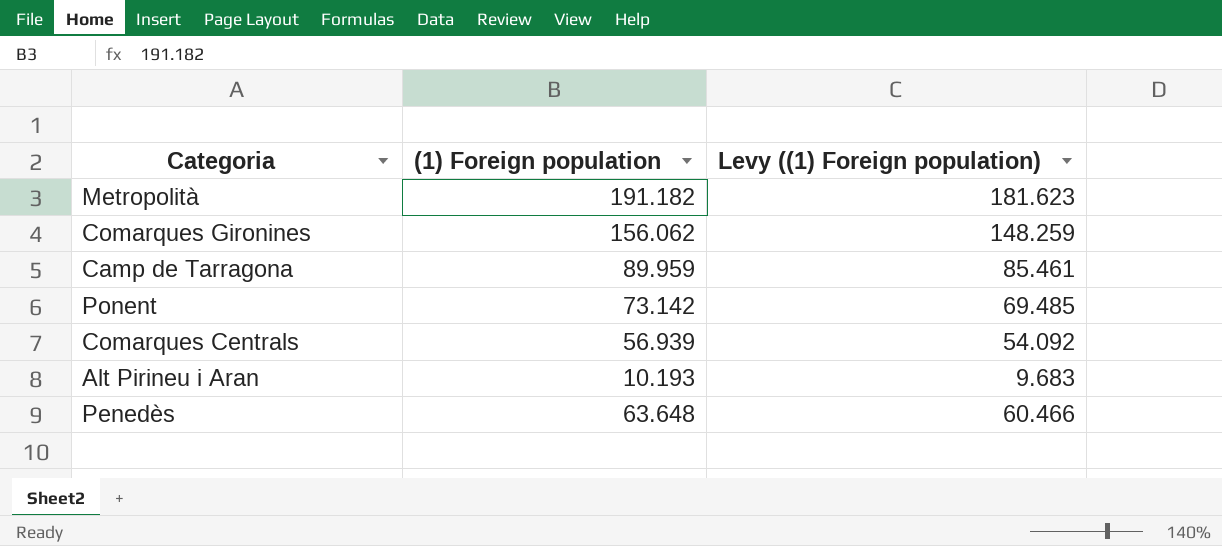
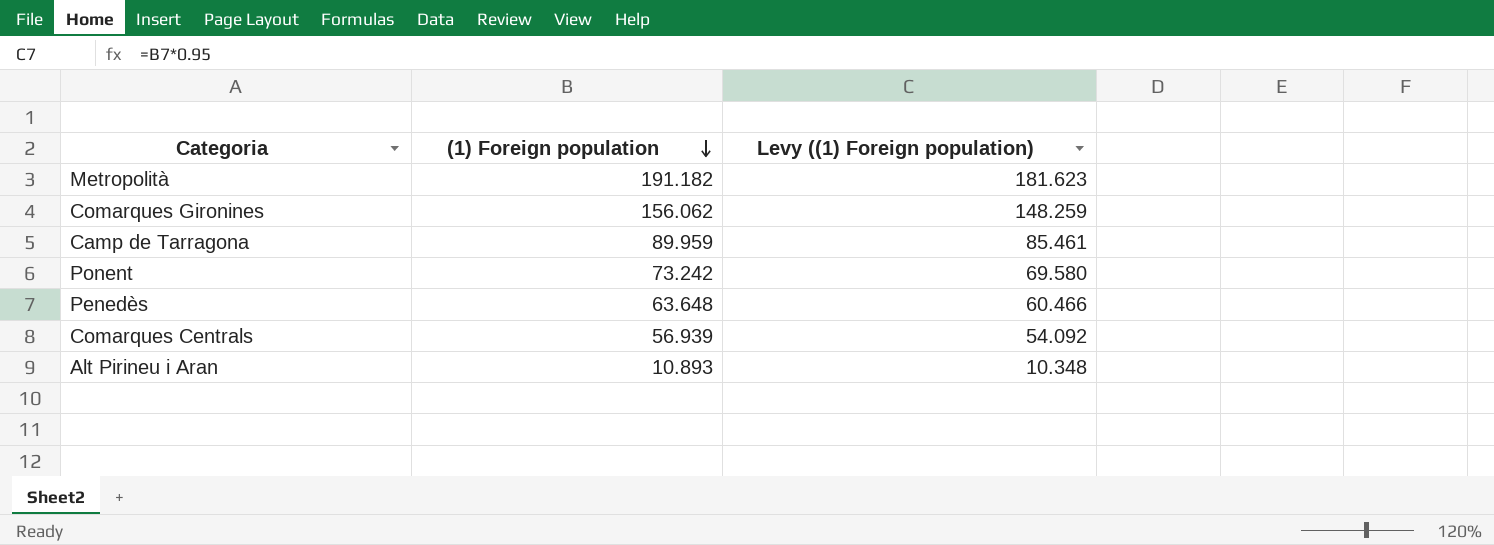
row order: none -> (1) Foreign population descending
Ponent | (1) Foreign population: 73.142 -> 73.242
Ponent | Levy ((1) Foreign population): 69.485 -> 69.580
Alt Pirineu i Aran | (1) Foreign population: 10.193 -> 10.893
Alt Pirineu i Aran | Levy ((1) Foreign population): 9.683 -> 10.348

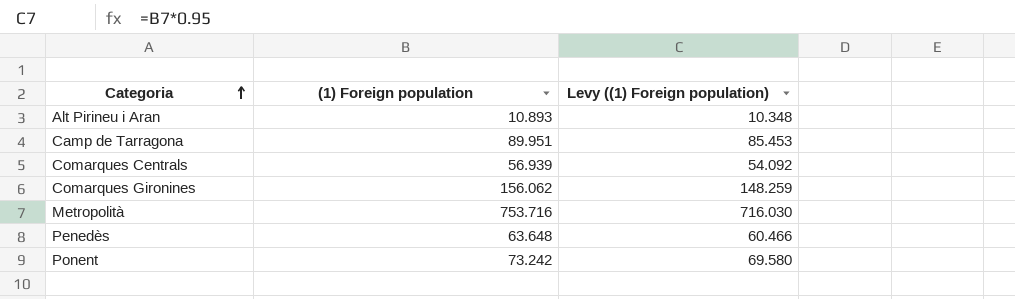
row order: (1) Foreign population descending -> Categoria ascending
Camp de Tarragona | (1) Foreign population: 89.959 -> 89.951
Camp de Tarragona | Levy ((1) Foreign population): 85.461 -> 85.453
Metropolità | (1) Foreign population: 191.182 -> 753.716
Metropolità | Levy ((1) Foreign population): 181.623 -> 716.030

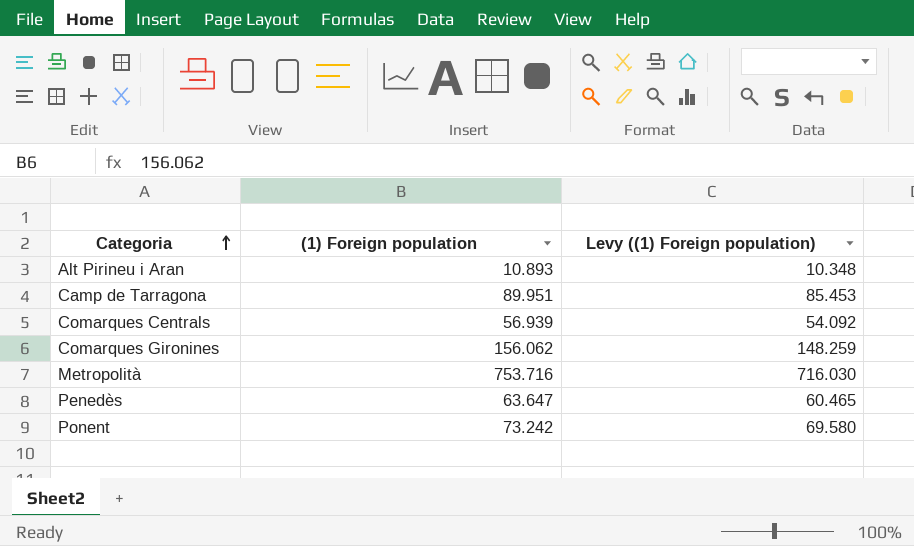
Penedès | (1) Foreign population: 63.648 -> 63.647
Penedès | Levy ((1) Foreign population): 60.466 -> 60.465

